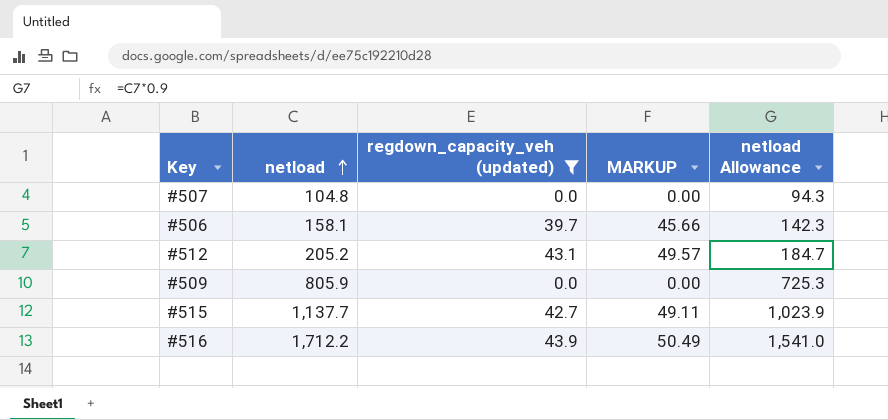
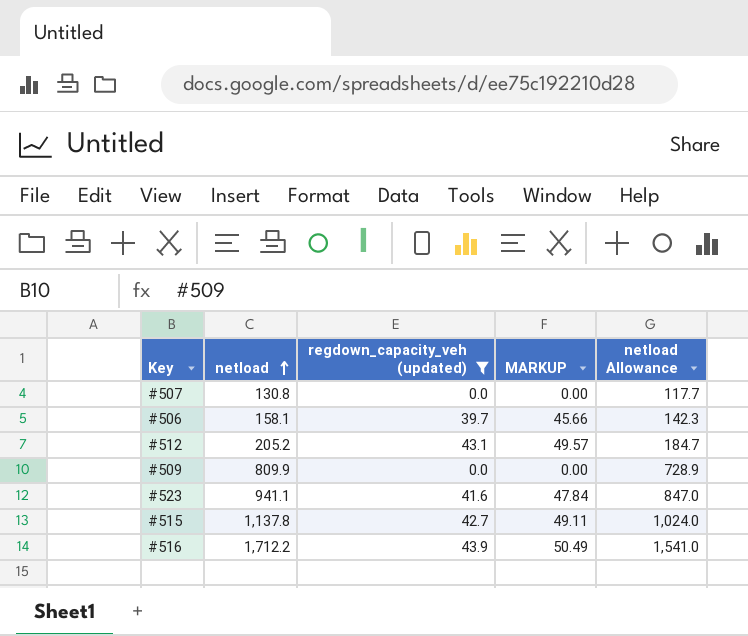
#507 | netload: 104.8 -> 130.8
#507 | netload Allowance: 94.3 -> 117.7
#509 | netload: 805.9 -> 809.9
#509 | netload Allowance: 725.3 -> 728.9
row #523: none -> 941.1 | 41.6 | 47.84 | 847.0
#515 | netload: 1,137.7 -> 1,137.8
#515 | netload Allowance: 1,023.9 -> 1,024.0

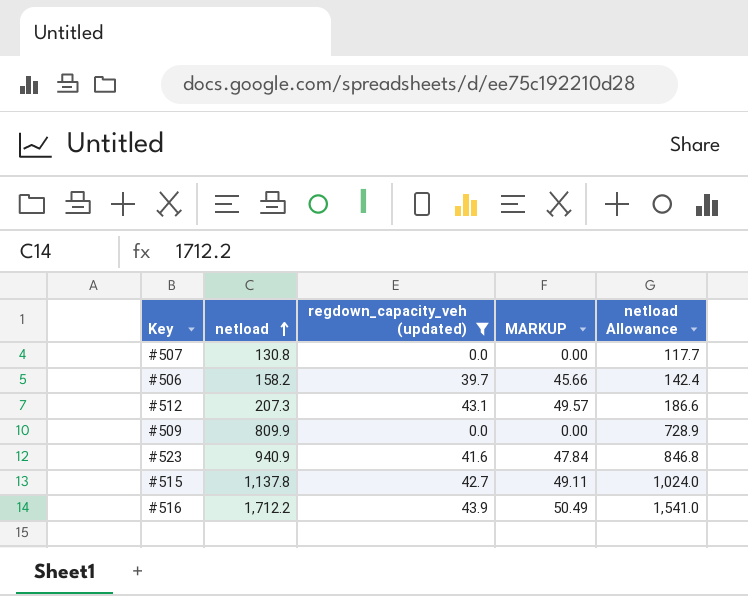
#506 | netload: 158.1 -> 158.2
#506 | netload Allowance: 142.3 -> 142.4
#512 | netload: 205.2 -> 207.3
#512 | netload Allowance: 184.7 -> 186.6
#523 | netload: 941.1 -> 940.9
#523 | netload Allowance: 847.0 -> 846.8

